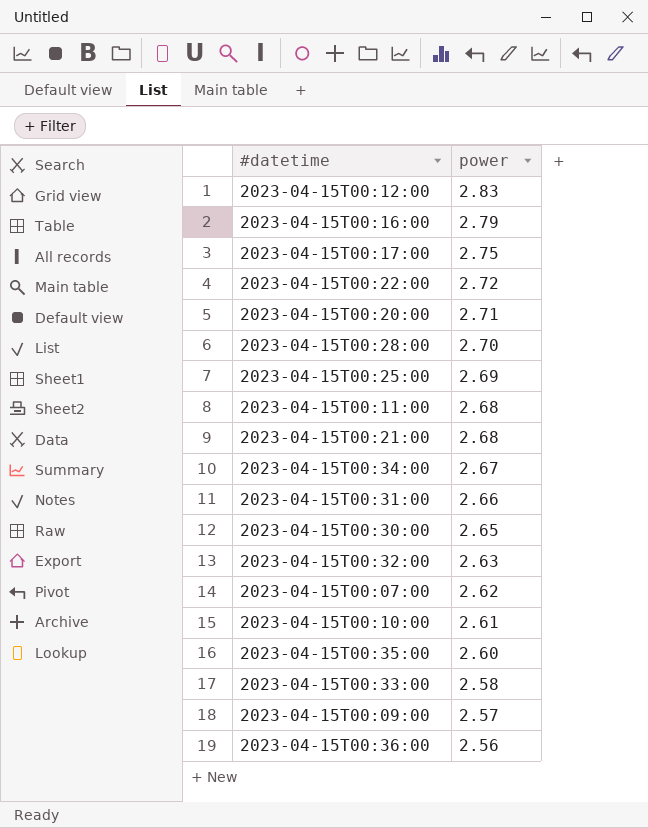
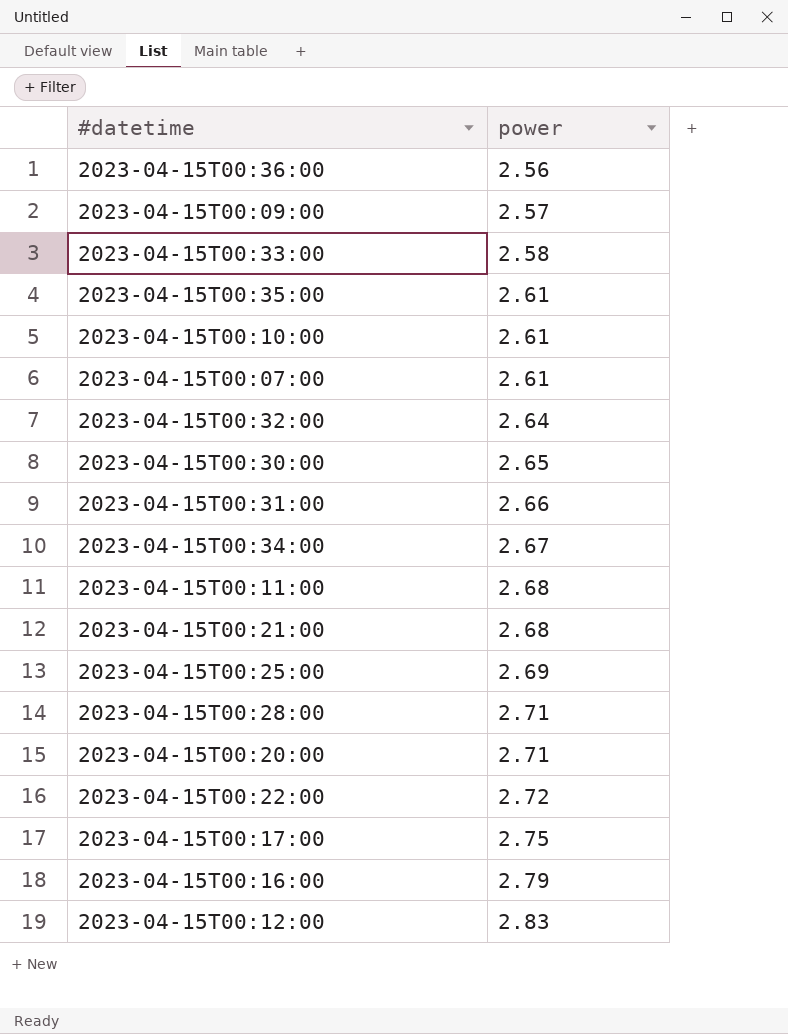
row order: power descending -> power ascending
2023-04-15T00:35:00 | power: 2.60 -> 2.61
2023-04-15T00:07:00 | power: 2.62 -> 2.61
2023-04-15T00:32:00 | power: 2.63 -> 2.64
2023-04-15T00:28:00 | power: 2.70 -> 2.71

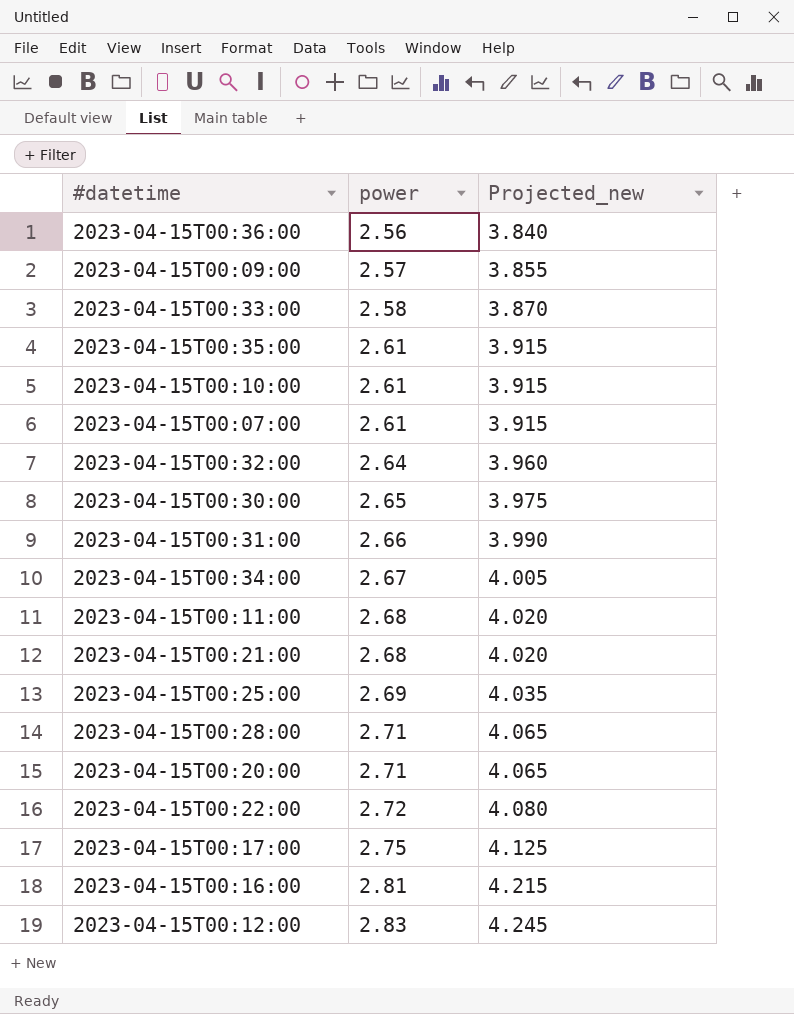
column Projected_new | formula: none -> [power] * 1.5
2023-04-15T00:16:00 | power: 2.79 -> 2.81

